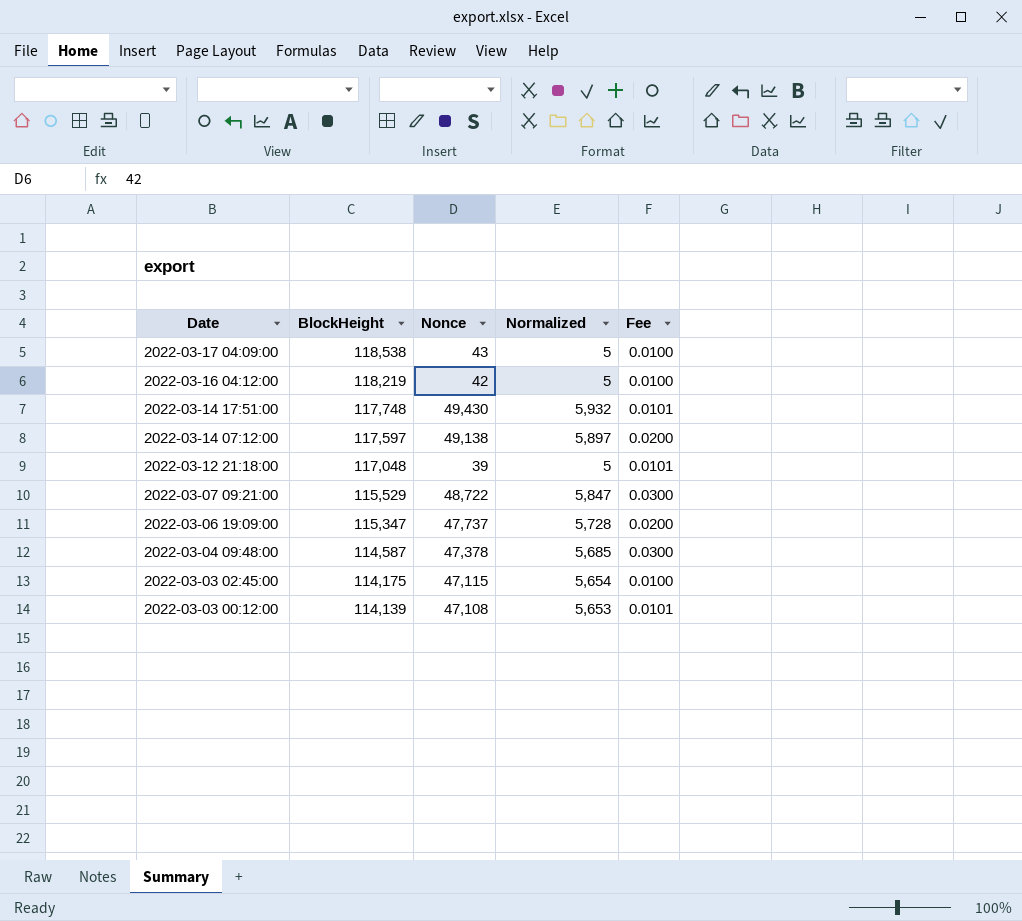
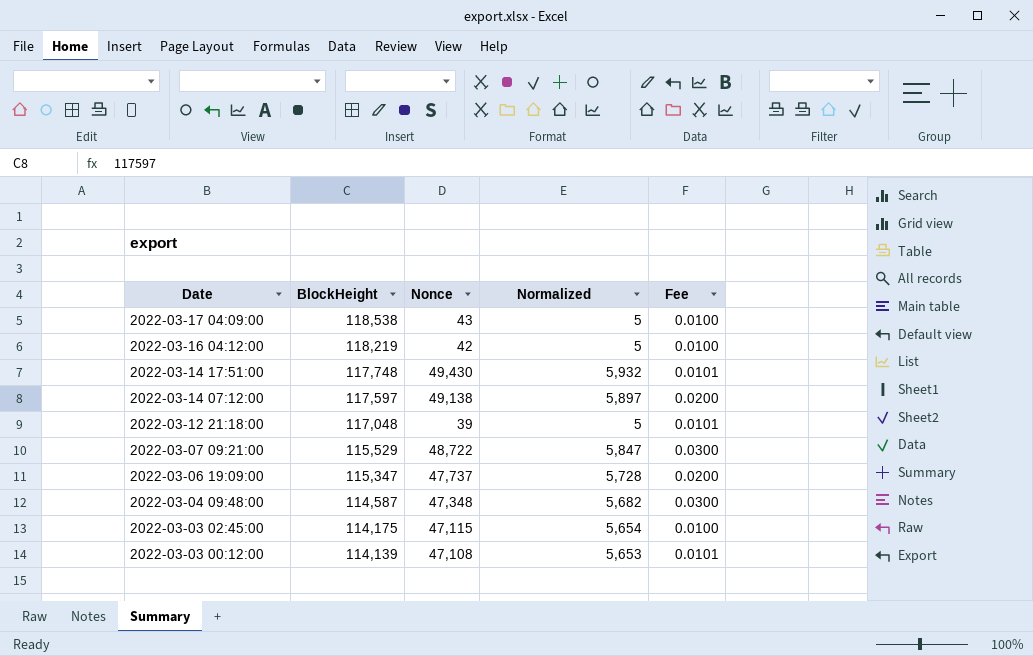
2022-03-04 09:48:00 | Nonce: 47,378 -> 47,348
2022-03-04 09:48:00 | Normalized: 5,685 -> 5,682

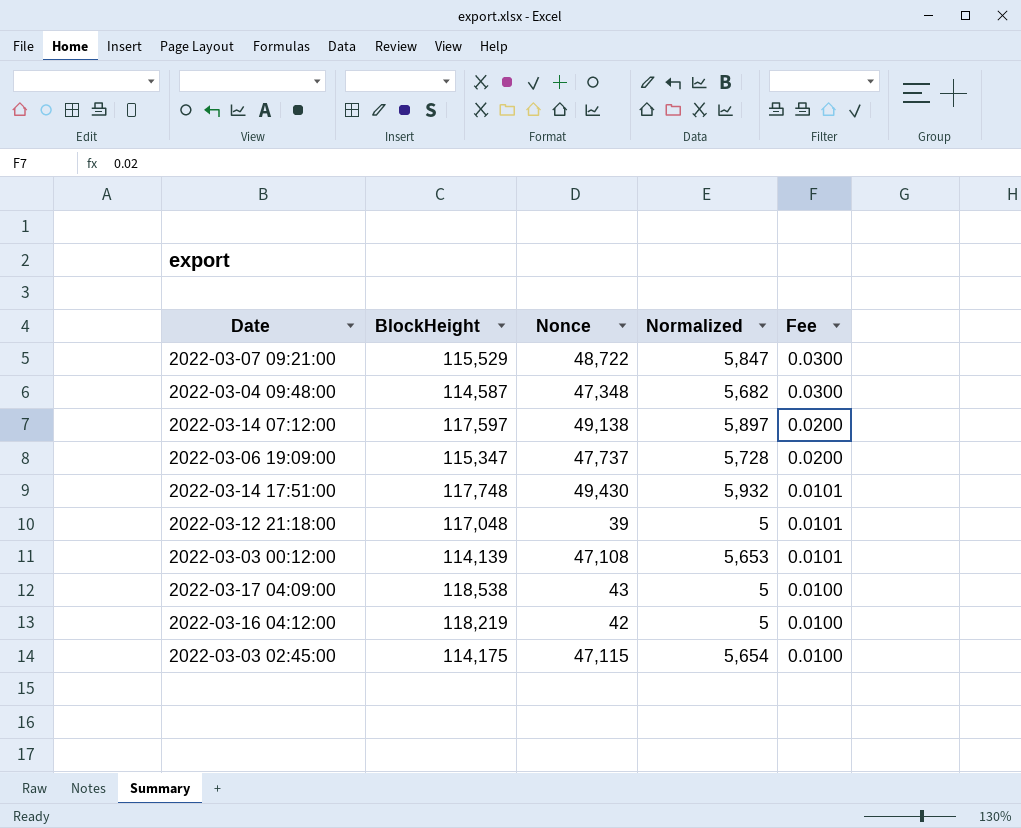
row order: Date descending -> Fee descending

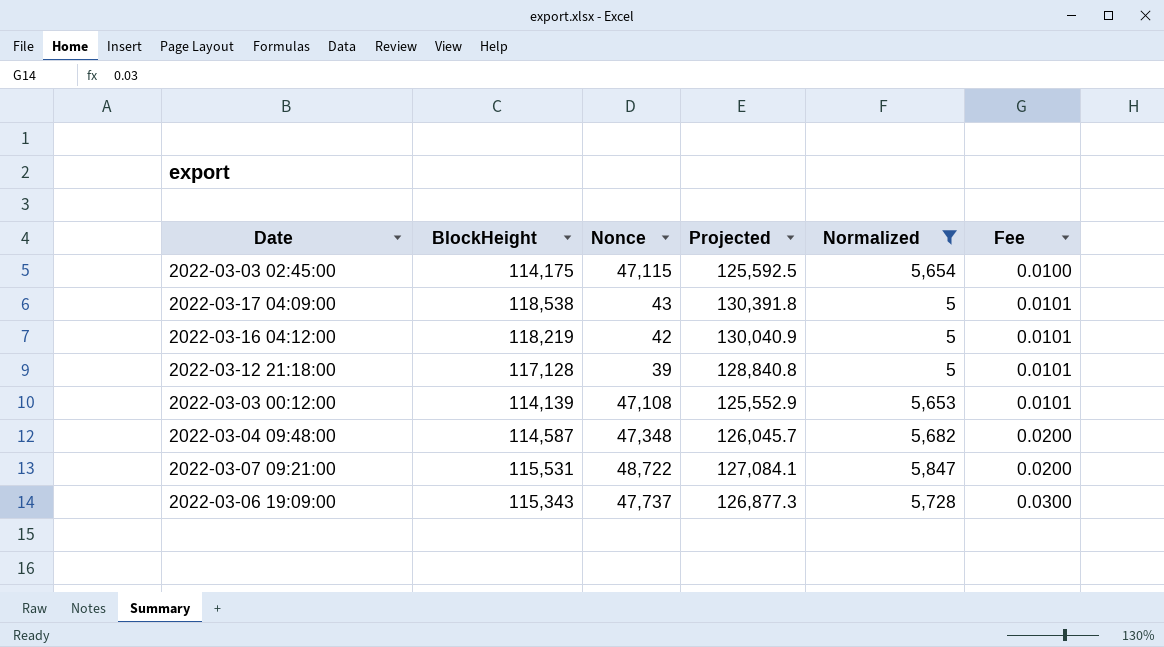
filter: none -> Normalized <= 5,847
row order: Fee descending -> Fee ascending
column Projected | formula: none -> [BlockHeight] * 1.1
2022-03-17 04:09:00 | Fee: 0.0100 -> 0.0101
2022-03-16 04:12:00 | Fee: 0.0100 -> 0.0101
2022-03-12 21:18:00 | BlockHeight: 117,048 -> 117,128
2022-03-04 09:48:00 | Fee: 0.0300 -> 0.0200
2022-03-07 09:21:00 | BlockHeight: 115,529 -> 115,531
2022-03-07 09:21:00 | Fee: 0.0300 -> 0.0200
2022-03-06 19:09:00 | BlockHeight: 115,347 -> 115,343
2022-03-06 19:09:00 | Fee: 0.0200 -> 0.0300

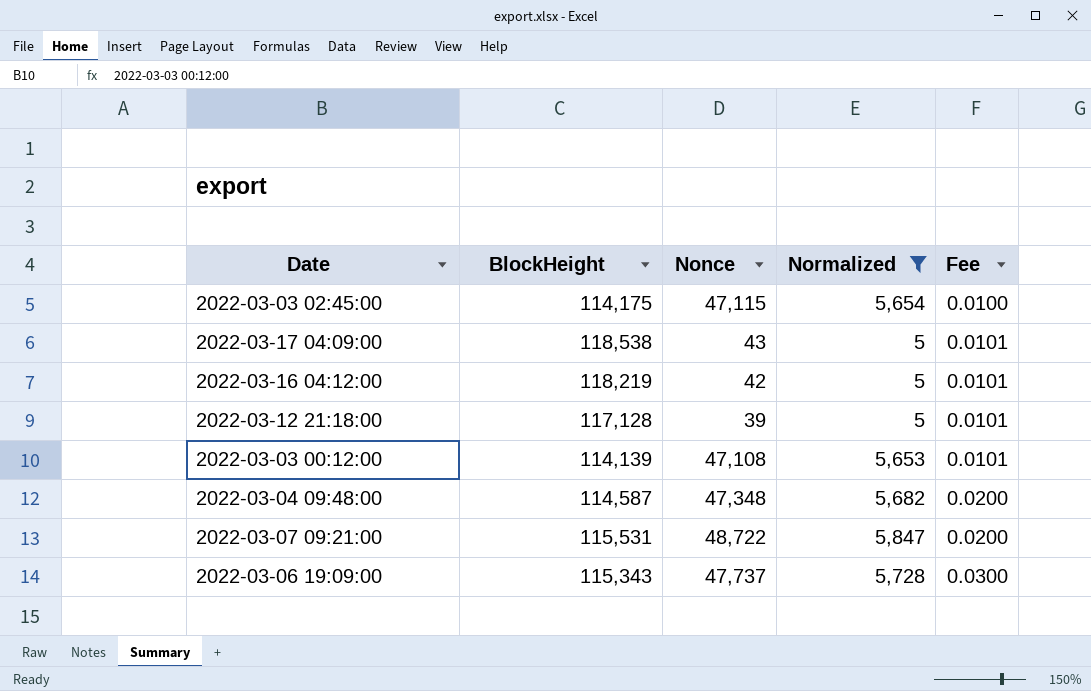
column Projected | formula: [BlockHeight] * 1.1 -> none

